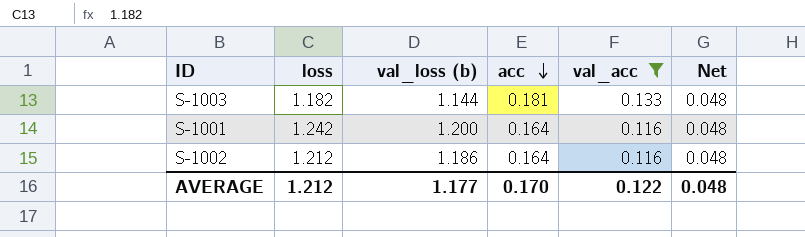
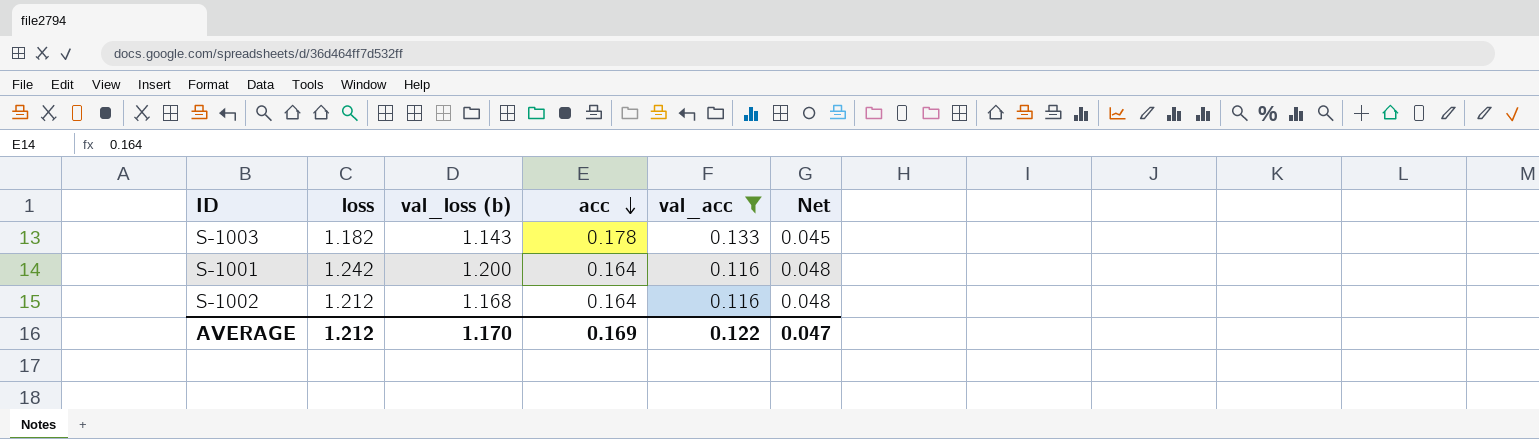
S-1003 | val_loss (b): 1.144 -> 1.143
S-1003 | acc: 0.181 -> 0.178
S-1003 | Net: 0.048 -> 0.045
S-1002 | val_loss (b): 1.186 -> 1.168
AVERAGE | val_loss (b): 1.177 -> 1.170
AVERAGE | acc: 0.170 -> 0.169
AVERAGE | Net: 0.048 -> 0.047

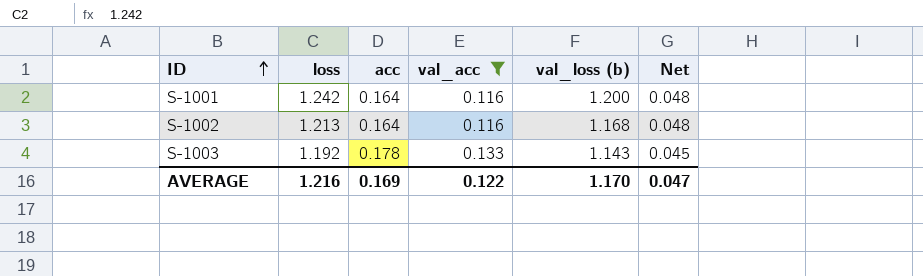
row order: acc descending -> ID ascending
column val_loss (b) | position: 3 -> 5
S-1002 | loss: 1.212 -> 1.213
S-1003 | loss: 1.182 -> 1.192
AVERAGE | loss: 1.212 -> 1.216

